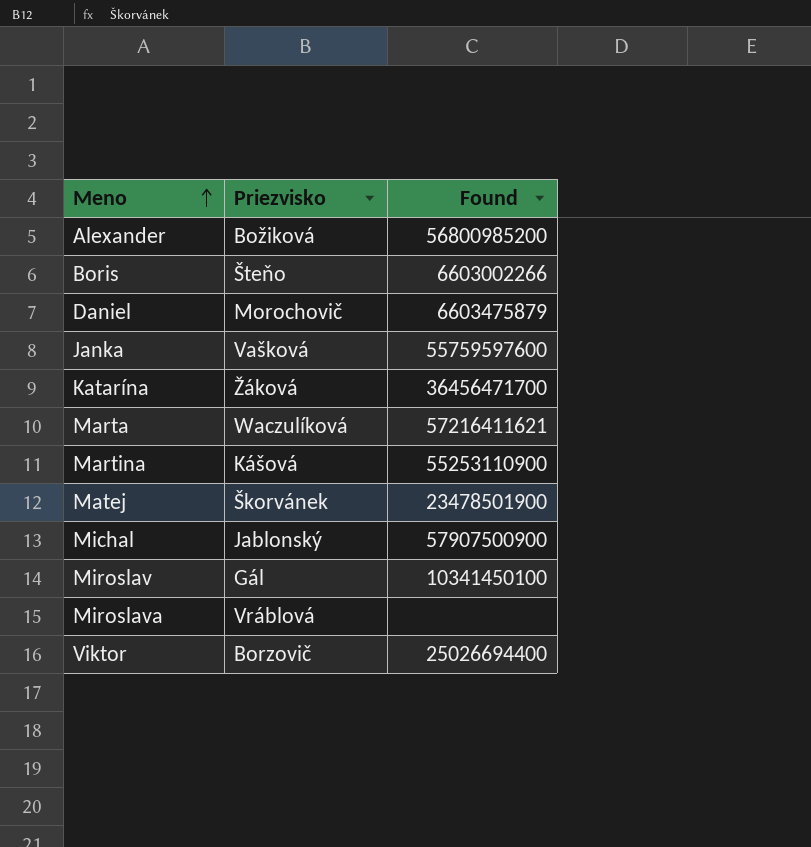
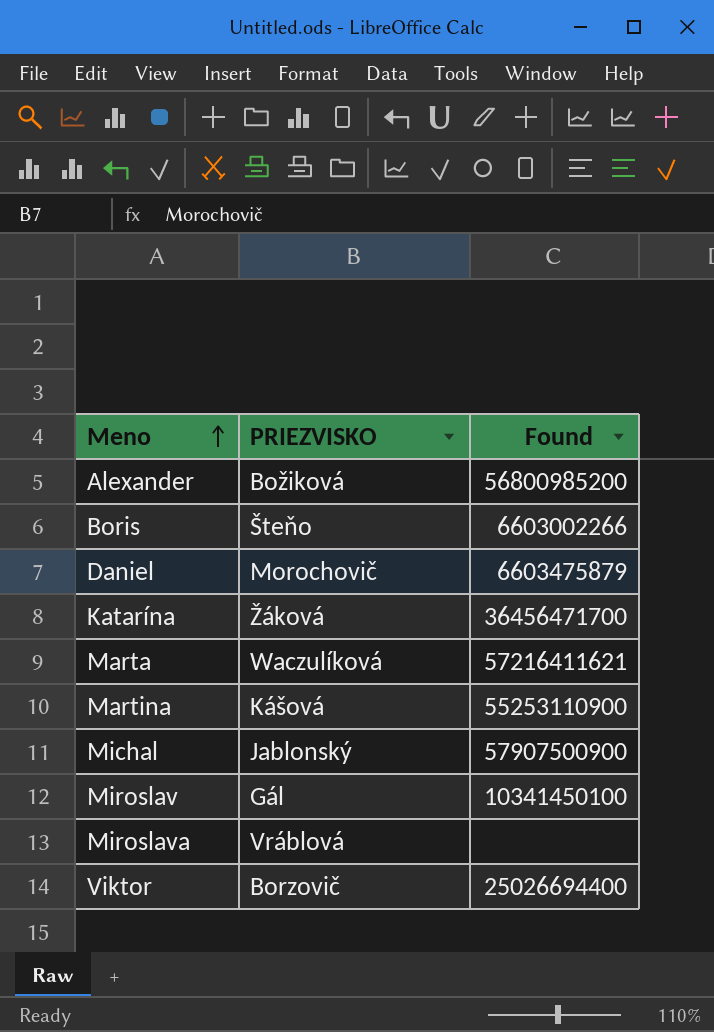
column name: Priezvisko -> PRIEZVISKO
row Janka: Vašková | 55759597600 -> none
row Matej: Škorvánek | 23478501900 -> none

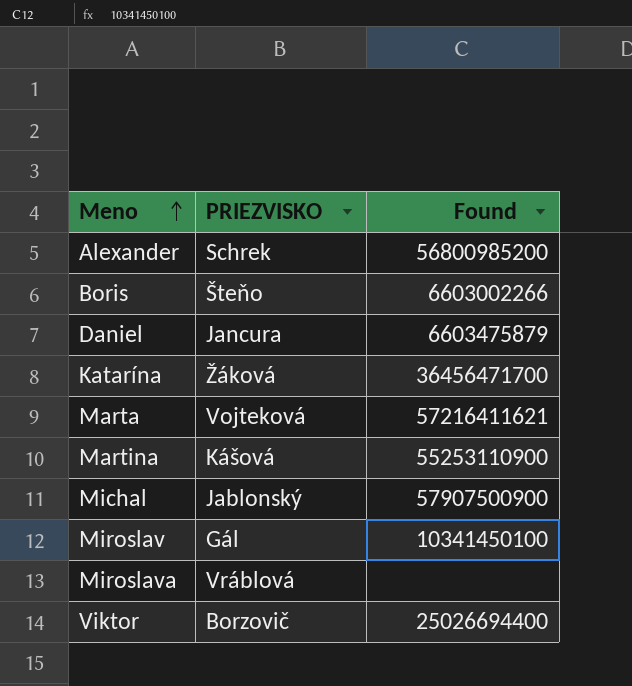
Alexander | PRIEZVISKO: Božiková -> Schrek
Daniel | PRIEZVISKO: Morochovič -> Jancura
Marta | PRIEZVISKO: Waczulíková -> Vojteková

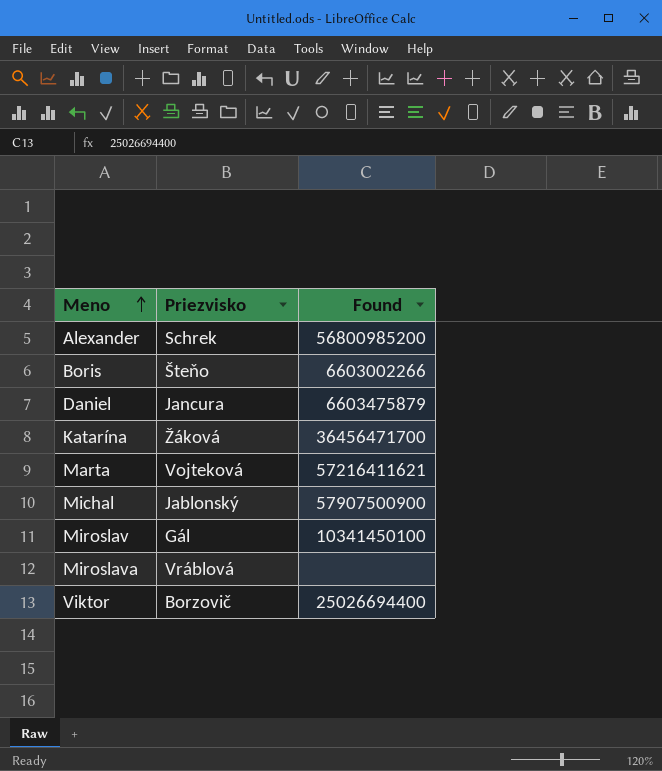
column name: PRIEZVISKO -> Priezvisko
row Martina: Kášová | 55253110900 -> none

